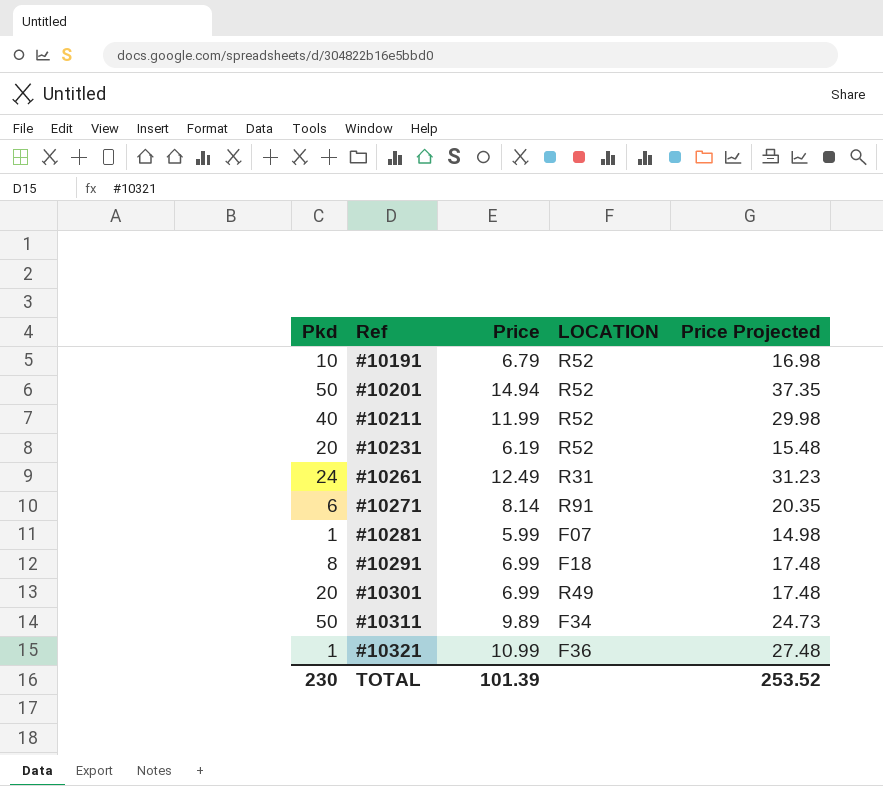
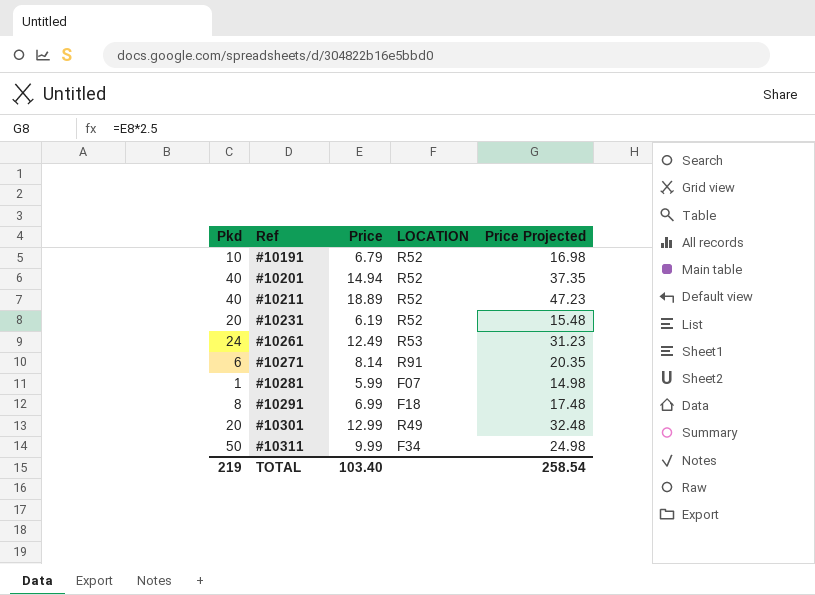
row #10321: 1 | 10.99 | F36 | 27.48 -> none
#10201 | Pkd: 50 -> 40
#10211 | Price: 11.99 -> 18.89
#10211 | Price Projected: 29.98 -> 47.23
#10261 | LOCATION: R31 -> R53
#10301 | Price: 6.99 -> 12.99
#10301 | Price Projected: 17.48 -> 32.48
#10311 | Price: 9.89 -> 9.99
#10311 | Price Projected: 24.73 -> 24.98
TOTAL | Pkd: 230 -> 219
TOTAL | Price: 101.39 -> 103.40
TOTAL | Price Projected: 253.52 -> 258.54

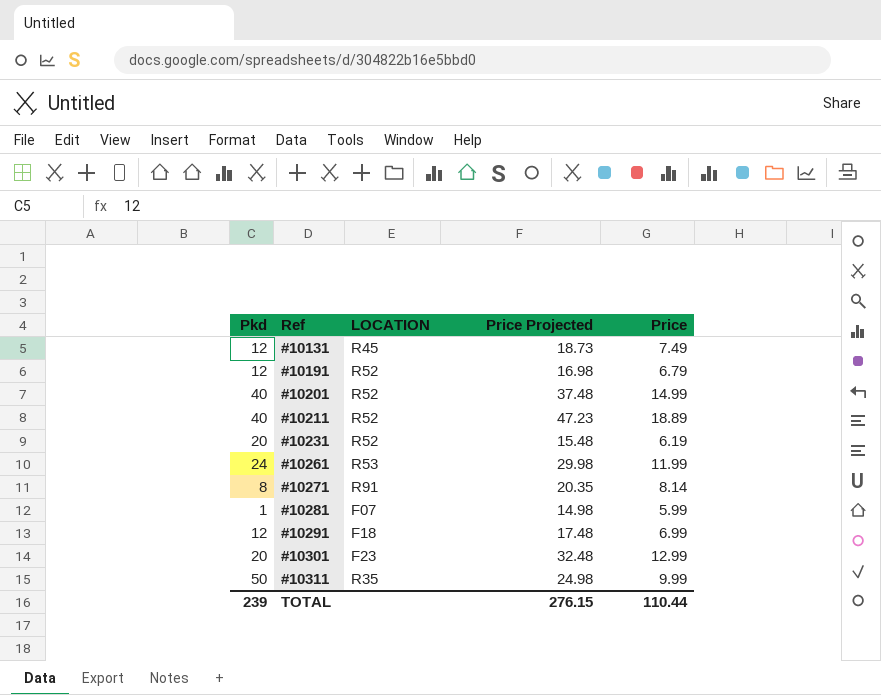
column Price | position: 3 -> 5
row #10131: none -> 12 | R45 | 18.73 | 7.49
#10191 | Pkd: 10 -> 12
#10201 | Price Projected: 37.35 -> 37.48
#10201 | Price: 14.94 -> 14.99
#10261 | Price Projected: 31.23 -> 29.98
#10261 | Price: 12.49 -> 11.99
#10271 | Pkd: 6 -> 8
#10291 | Pkd: 8 -> 12
#10301 | LOCATION: R49 -> F23
#10311 | LOCATION: F34 -> R35
TOTAL | Pkd: 219 -> 239
TOTAL | Price Projected: 258.54 -> 276.15
TOTAL | Price: 103.40 -> 110.44

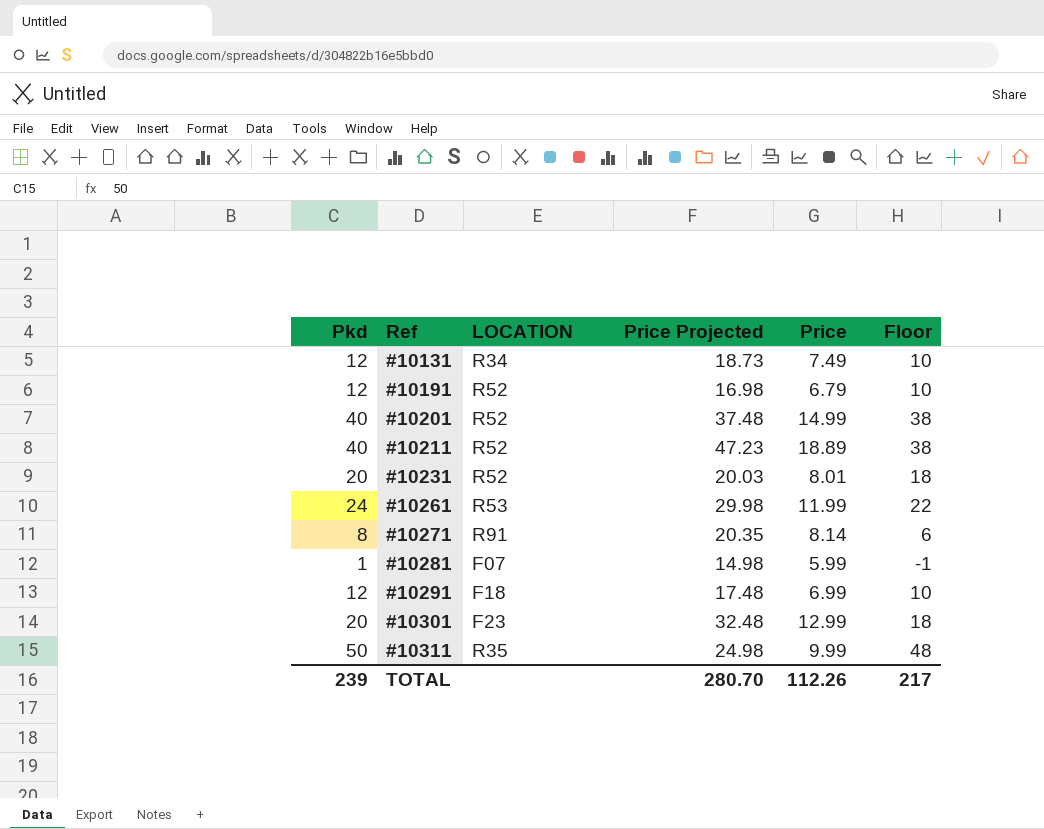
column Floor | formula: none -> [Pkd] - 2
#10131 | LOCATION: R45 -> R34
#10231 | Price Projected: 15.48 -> 20.03
#10231 | Price: 6.19 -> 8.01
TOTAL | Price Projected: 276.15 -> 280.70
TOTAL | Price: 110.44 -> 112.26

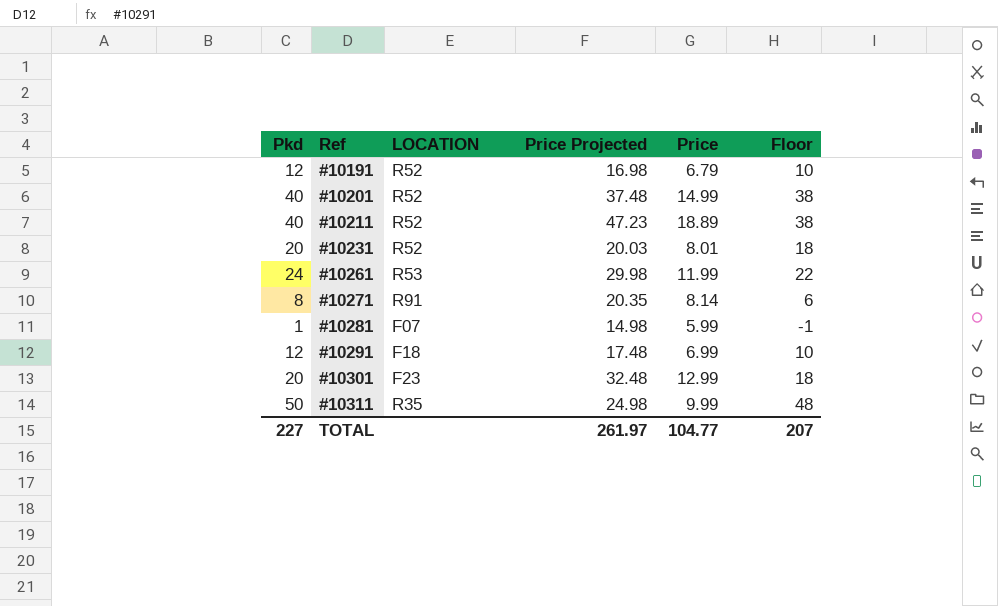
row #10131: 12 | R34 | 18.73 | 7.49 | 10 -> none
TOTAL | Pkd: 239 -> 227
TOTAL | Price Projected: 280.70 -> 261.97
TOTAL | Price: 112.26 -> 104.77
TOTAL | Floor: 217 -> 207

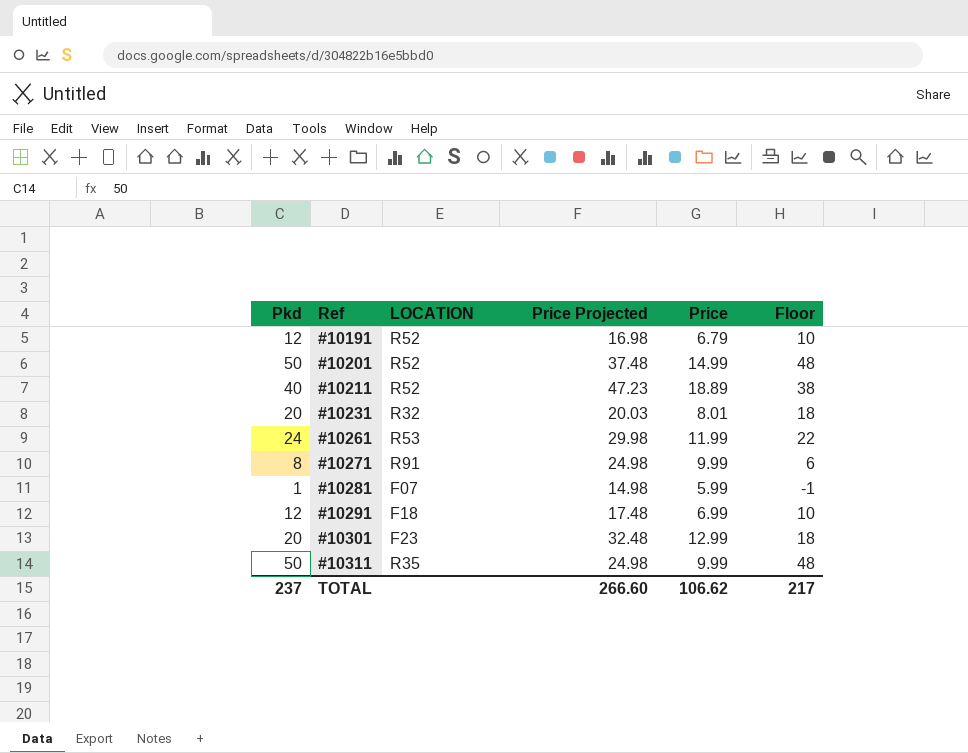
#10201 | Pkd: 40 -> 50
#10201 | Floor: 38 -> 48
#10231 | LOCATION: R52 -> R32
#10271 | Price Projected: 20.35 -> 24.98
#10271 | Price: 8.14 -> 9.99
TOTAL | Pkd: 227 -> 237
TOTAL | Price Projected: 261.97 -> 266.60
TOTAL | Price: 104.77 -> 106.62
TOTAL | Floor: 207 -> 217

